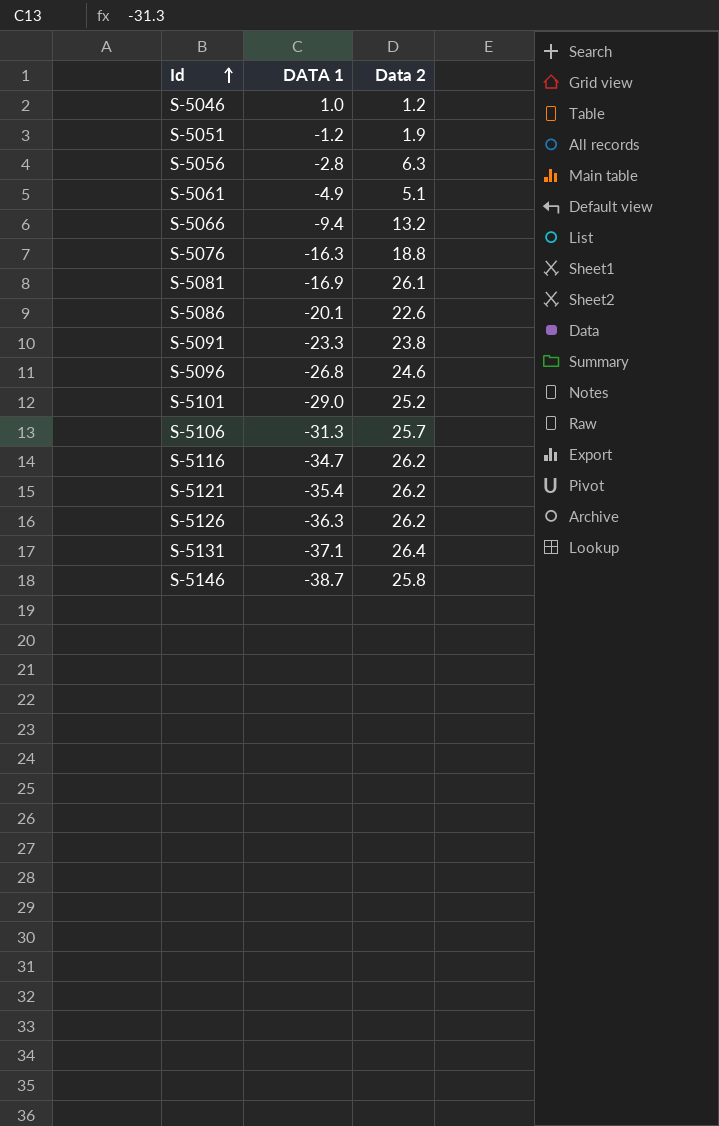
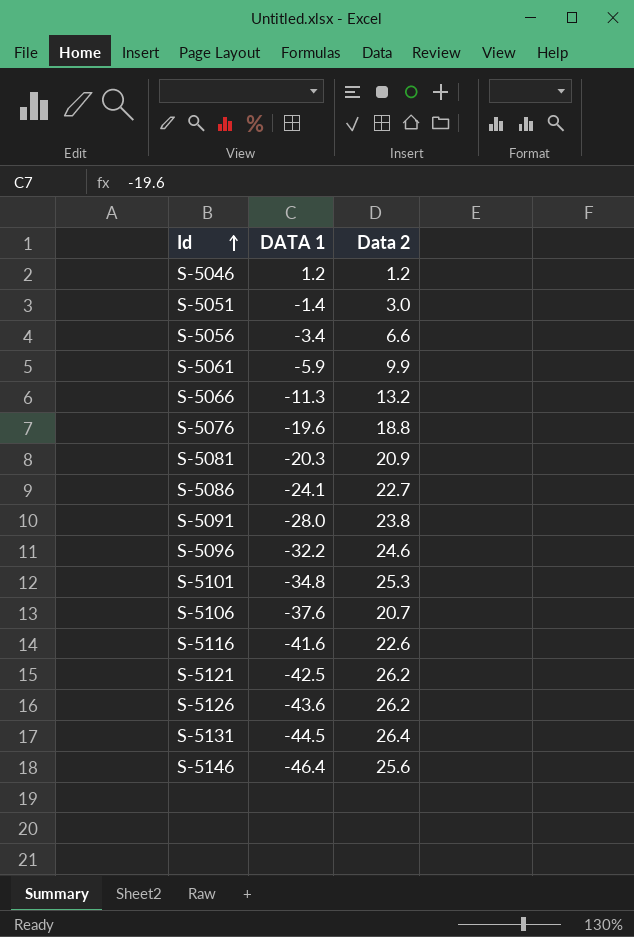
S-5046 | DATA 1: 1.0 -> 1.2
S-5051 | DATA 1: -1.2 -> -1.4
S-5051 | Data 2: 1.9 -> 3.0
S-5056 | DATA 1: -2.8 -> -3.4
S-5056 | Data 2: 6.3 -> 6.6
S-5061 | DATA 1: -4.9 -> -5.9
S-5061 | Data 2: 5.1 -> 9.9
S-5066 | DATA 1: -9.4 -> -11.3
S-5076 | DATA 1: -16.3 -> -19.6
S-5081 | DATA 1: -16.9 -> -20.3
S-5081 | Data 2: 26.1 -> 20.9
S-5086 | DATA 1: -20.1 -> -24.1
S-5086 | Data 2: 22.6 -> 22.7
S-5091 | DATA 1: -23.3 -> -28.0
S-5096 | DATA 1: -26.8 -> -32.2
S-5101 | DATA 1: -29.0 -> -34.8
S-5101 | Data 2: 25.2 -> 25.3
S-5106 | DATA 1: -31.3 -> -37.6
S-5106 | Data 2: 25.7 -> 20.7
S-5116 | DATA 1: -34.7 -> -41.6
S-5116 | Data 2: 26.2 -> 22.6
S-5121 | DATA 1: -35.4 -> -42.5
S-5126 | DATA 1: -36.3 -> -43.6
S-5131 | DATA 1: -37.1 -> -44.5
S-5146 | DATA 1: -38.7 -> -46.4
S-5146 | Data 2: 25.8 -> 25.6

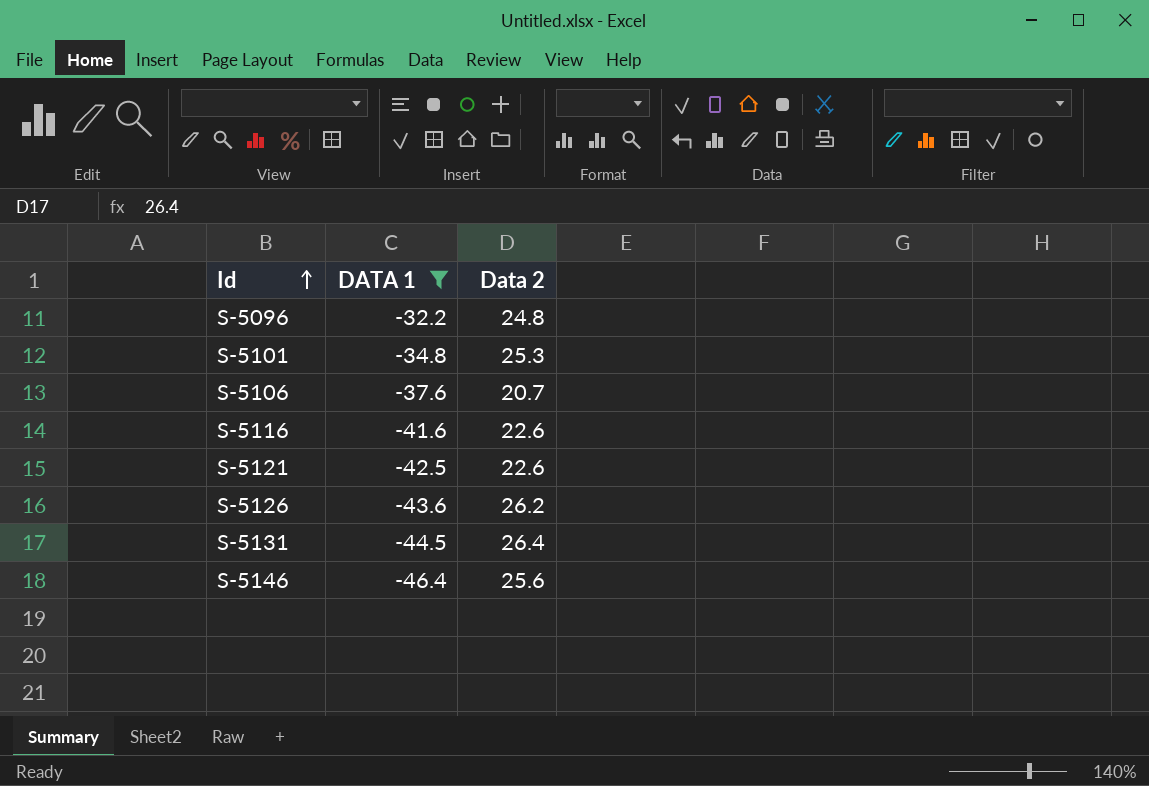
filter: none -> DATA 1 <= -32.2
S-5096 | Data 2: 24.6 -> 24.8
S-5121 | Data 2: 26.2 -> 22.6

